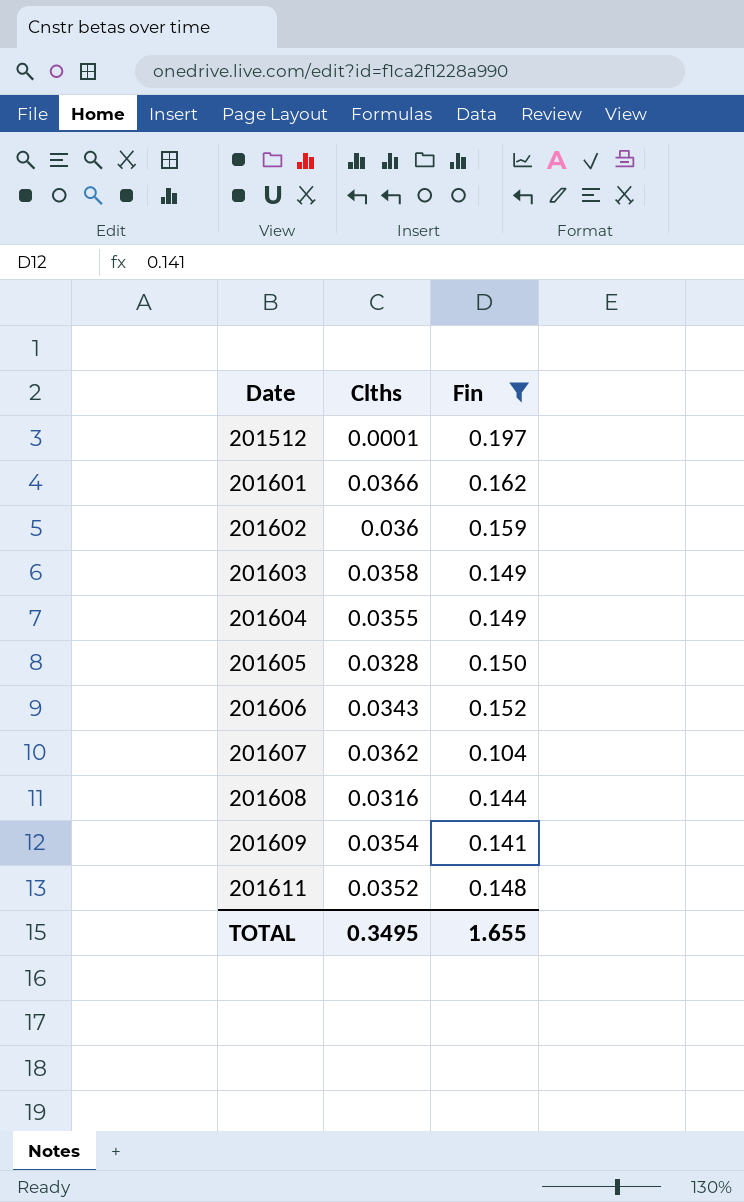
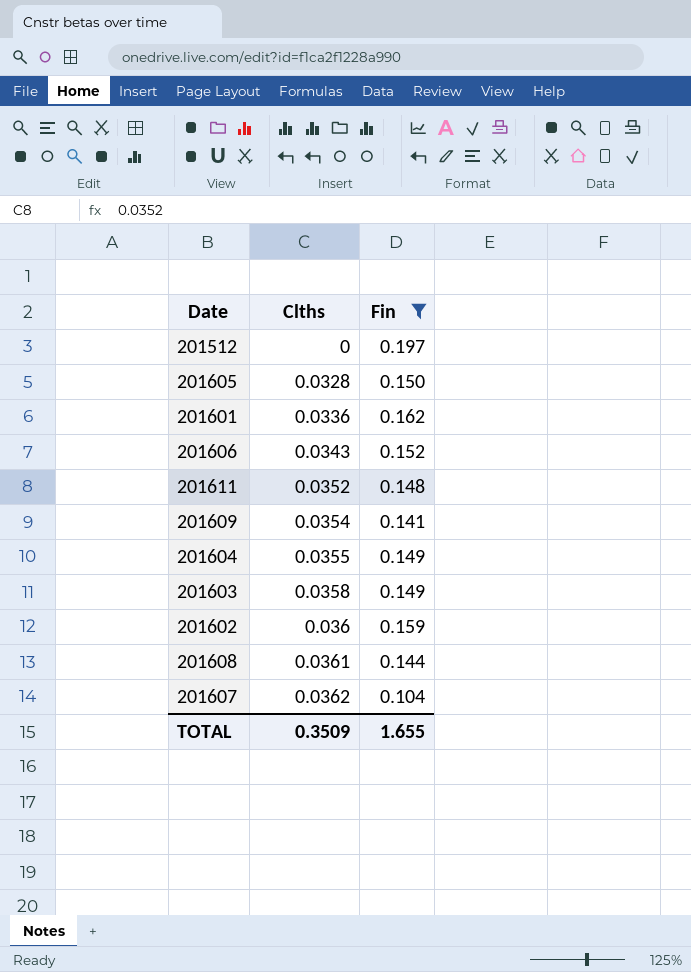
row order: Date ascending -> Clths ascending
201512 | Clths: 0.0001 -> 0
201601 | Clths: 0.0366 -> 0.0336
201608 | Clths: 0.0316 -> 0.0361
TOTAL | Clths: 0.3495 -> 0.3509

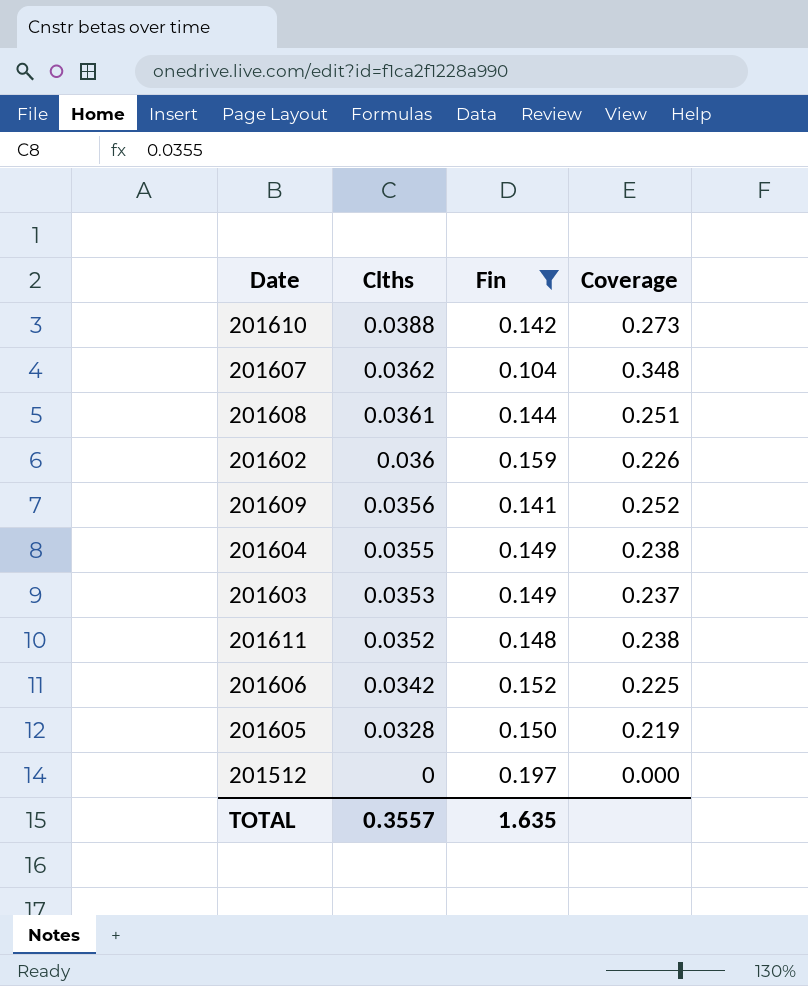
row order: Clths ascending -> Clths descending
column Coverage | formula: none -> [Clths] / [Fin]
row 201601: 0.0336 | 0.162 -> none
row 201610: none -> 0.0388 | 0.142 | 0.273
201609 | Clths: 0.0354 -> 0.0356
201603 | Clths: 0.0358 -> 0.0353
201606 | Clths: 0.0343 -> 0.0342
TOTAL | Clths: 0.3509 -> 0.3557
TOTAL | Fin: 1.655 -> 1.635

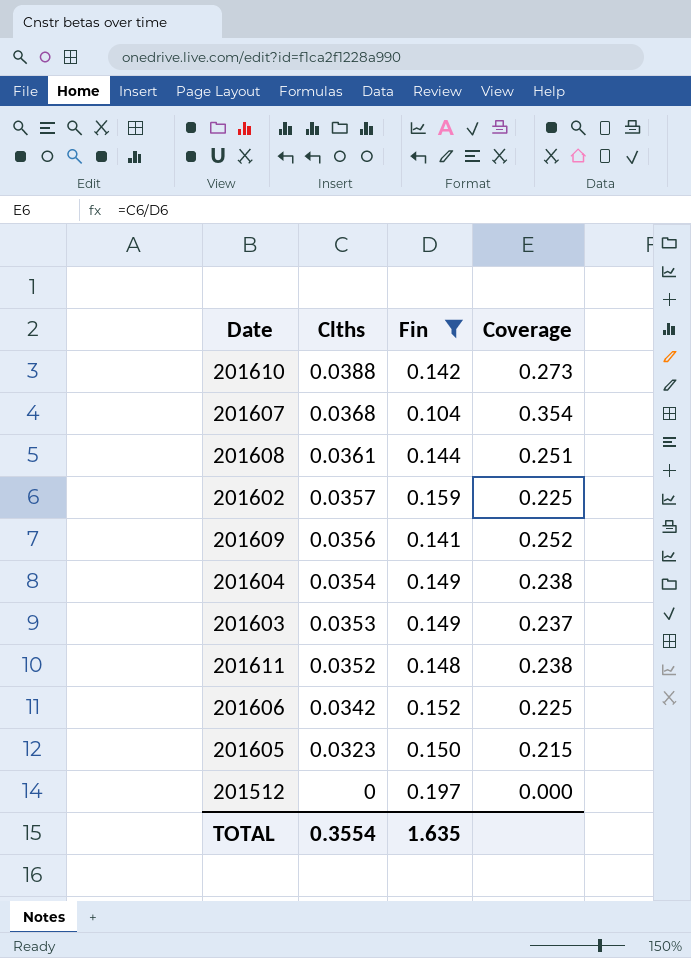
201607 | Clths: 0.0362 -> 0.0368
201607 | Coverage: 0.348 -> 0.354
201602 | Clths: 0.036 -> 0.0357
201602 | Coverage: 0.226 -> 0.225
201604 | Clths: 0.0355 -> 0.0354
201605 | Clths: 0.0328 -> 0.0323
201605 | Coverage: 0.219 -> 0.215
TOTAL | Clths: 0.3557 -> 0.3554

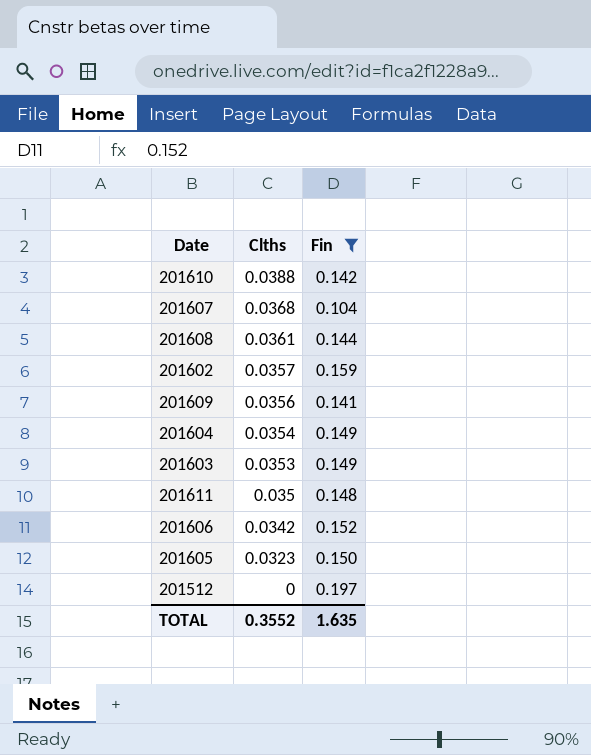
column Coverage | formula: [Clths] / [Fin] -> none
201611 | Clths: 0.0352 -> 0.035
TOTAL | Clths: 0.3554 -> 0.3552

